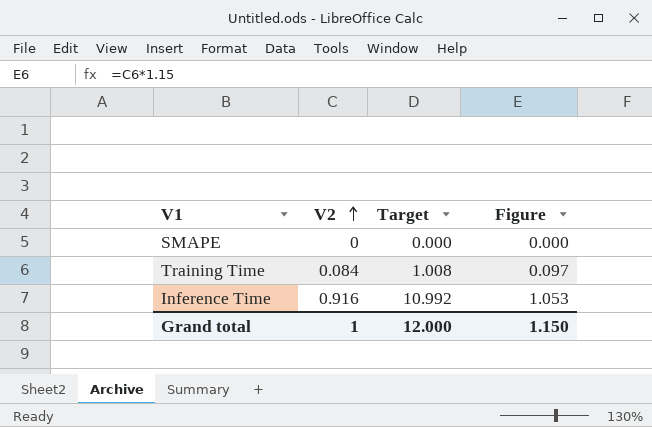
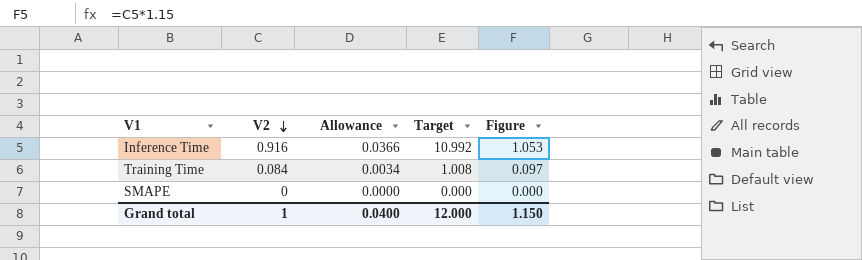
row order: V2 ascending -> V2 descending
column Allowance | formula: none -> [V2] * 0.04

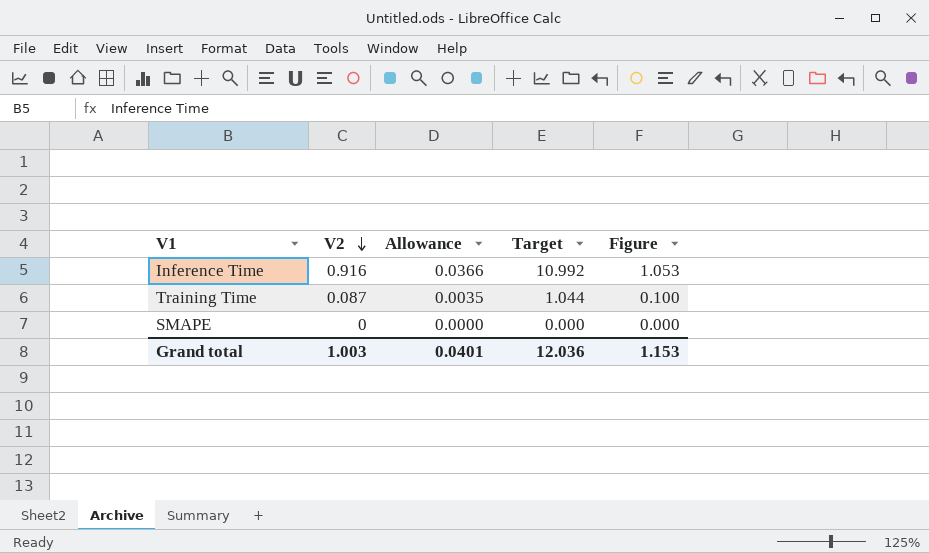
Training Time | V2: 0.084 -> 0.087
Training Time | Allowance: 0.0034 -> 0.0035
Training Time | Target: 1.008 -> 1.044
Training Time | Figure: 0.097 -> 0.100
Grand total | V2: 1 -> 1.003
Grand total | Allowance: 0.0400 -> 0.0401
Grand total | Target: 12.000 -> 12.036
Grand total | Figure: 1.150 -> 1.153

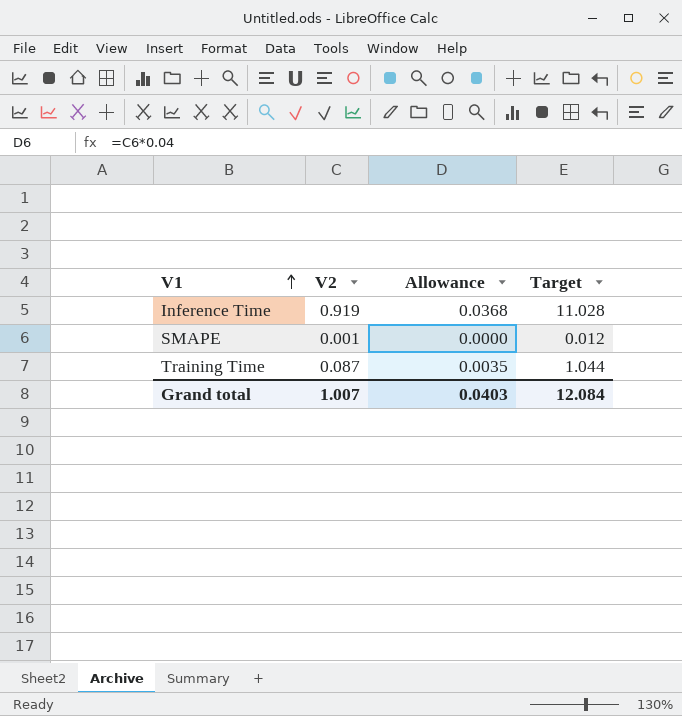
row order: V2 descending -> V1 ascending
column Figure | formula: [V2] * 1.15 -> none
Inference Time | V2: 0.916 -> 0.919
Inference Time | Allowance: 0.0366 -> 0.0368
Inference Time | Target: 10.992 -> 11.028
SMAPE | V2: 0 -> 0.001
SMAPE | Target: 0.000 -> 0.012
Grand total | V2: 1.003 -> 1.007
Grand total | Allowance: 0.0401 -> 0.0403
Grand total | Target: 12.036 -> 12.084

